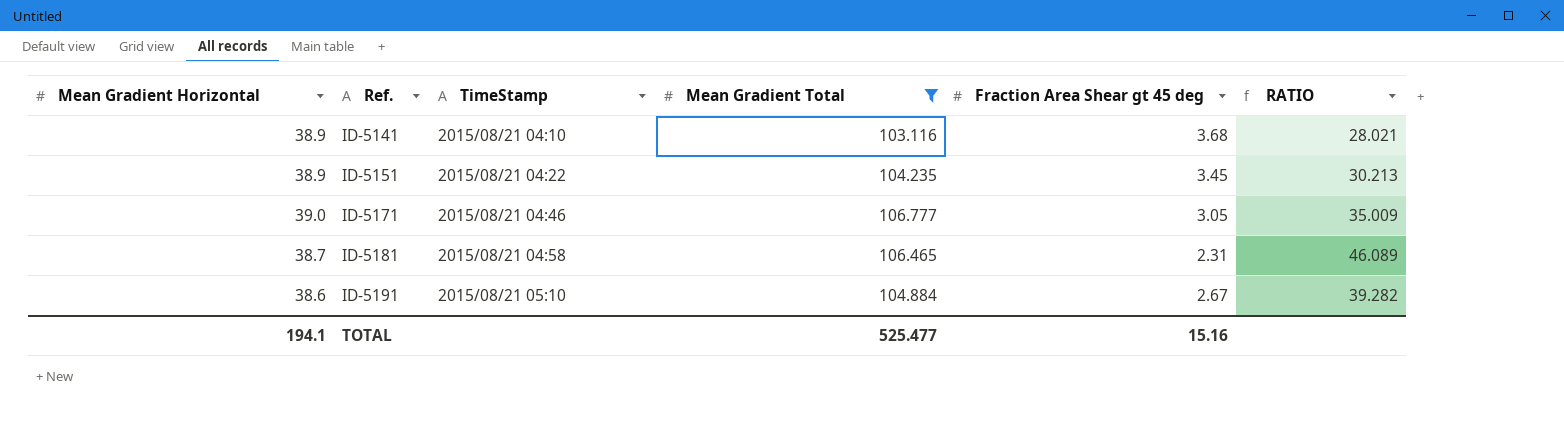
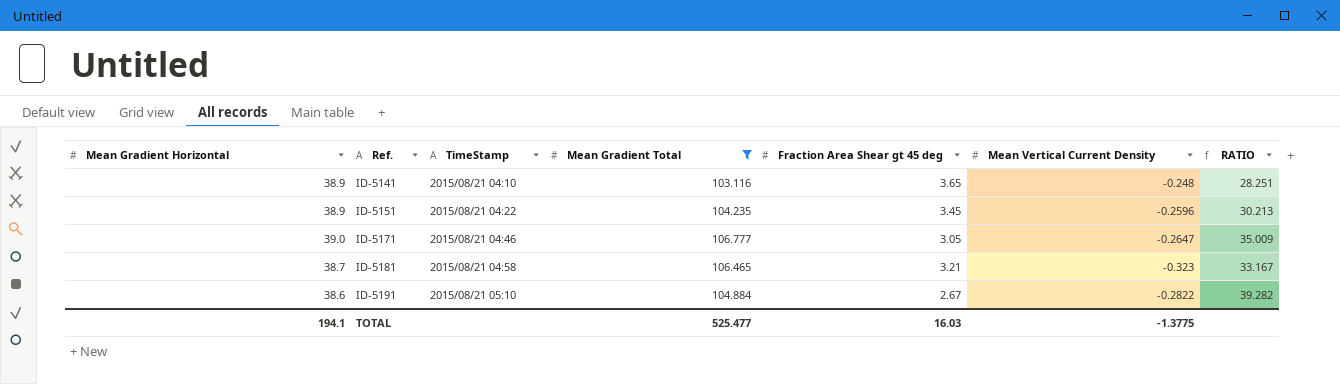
column Mean Vertical Current Density | position: none -> 6
ID-5141 | Fraction Area Shear gt 45 deg: 3.68 -> 3.65
ID-5141 | RATIO: 28.021 -> 28.251
ID-5181 | Fraction Area Shear gt 45 deg: 2.31 -> 3.21
ID-5181 | RATIO: 46.089 -> 33.167
TOTAL | Fraction Area Shear gt 45 deg: 15.16 -> 16.03

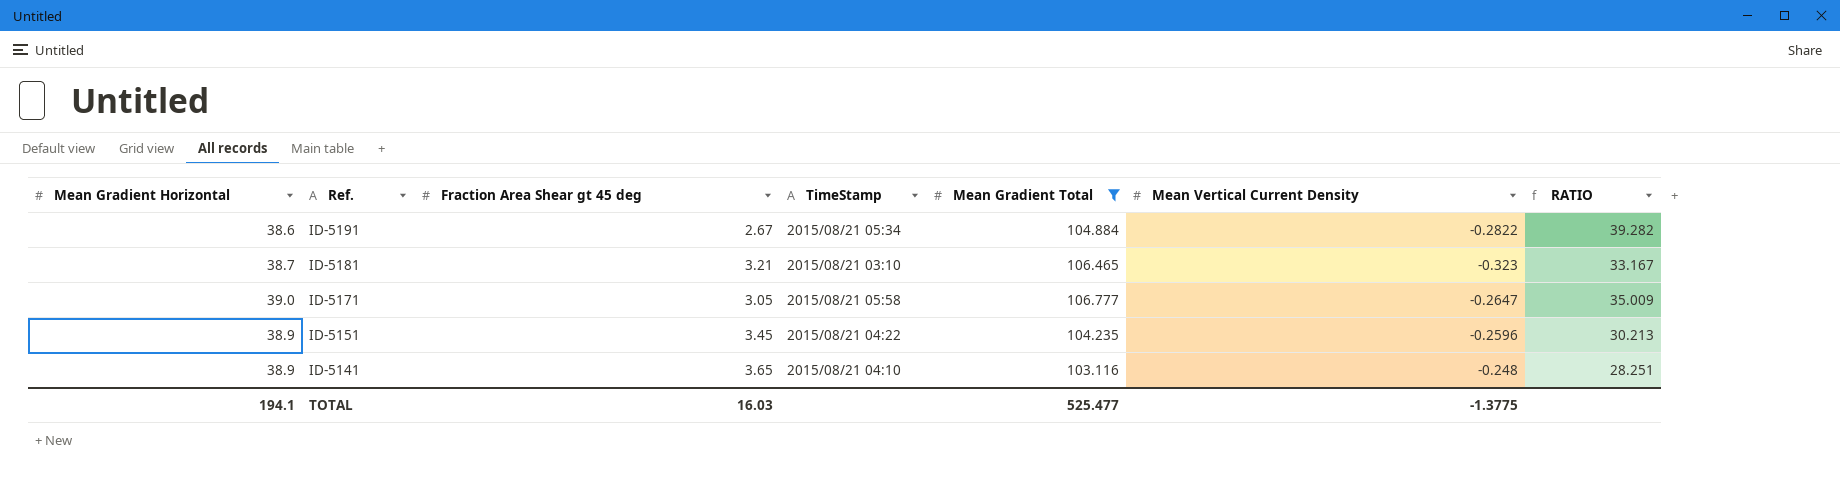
row order: Ref. ascending -> Ref. descending
column Fraction Area Shear gt 45 deg | position: 5 -> 3
ID-5191 | TimeStamp: 2015/08/21 05:10 -> 2015/08/21 05:34
ID-5181 | TimeStamp: 2015/08/21 04:58 -> 2015/08/21 03:10
ID-5171 | TimeStamp: 2015/08/21 04:46 -> 2015/08/21 05:58

